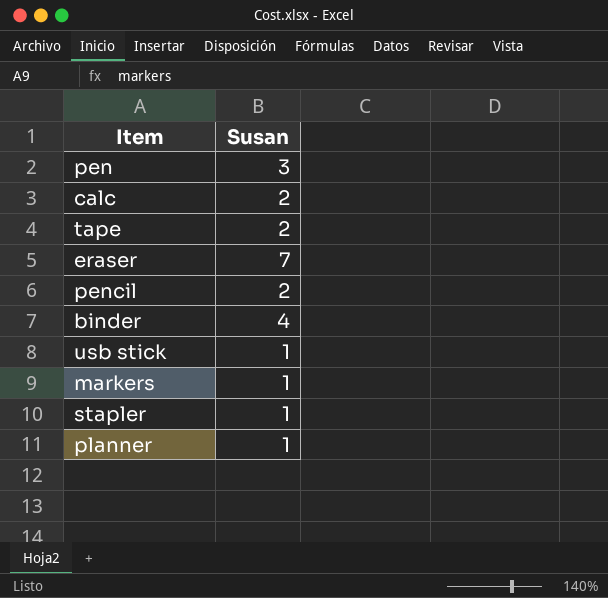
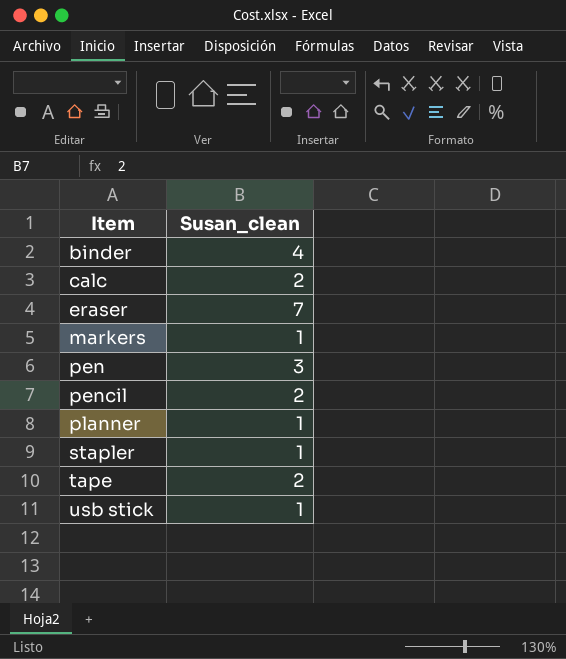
row order: none -> Item ascending
column name: Susan -> Susan_clean

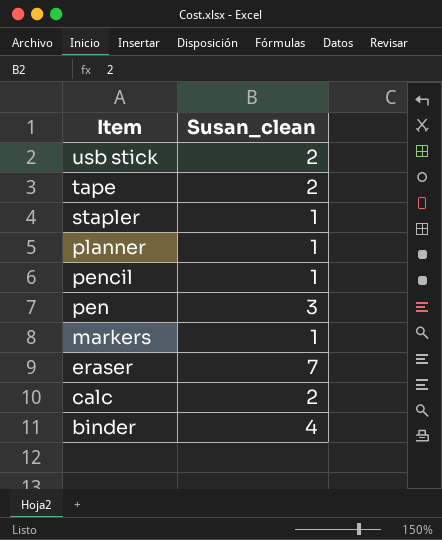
row order: Item ascending -> Item descending
usb stick | Susan_clean: 1 -> 2
pencil | Susan_clean: 2 -> 1

